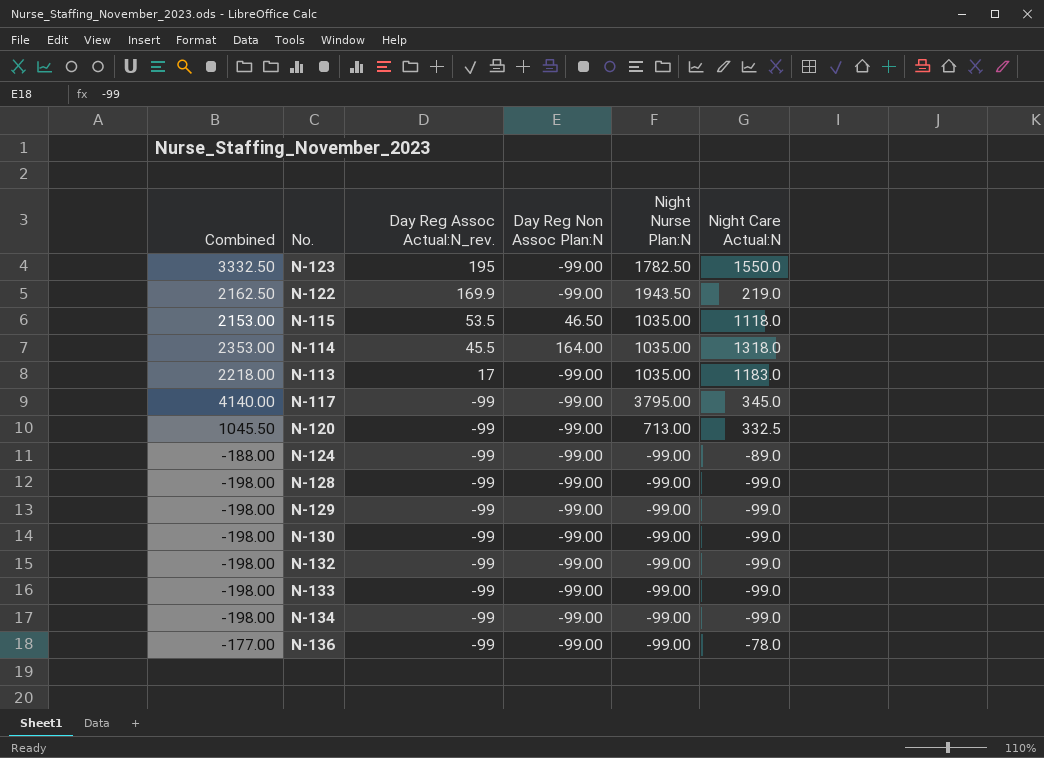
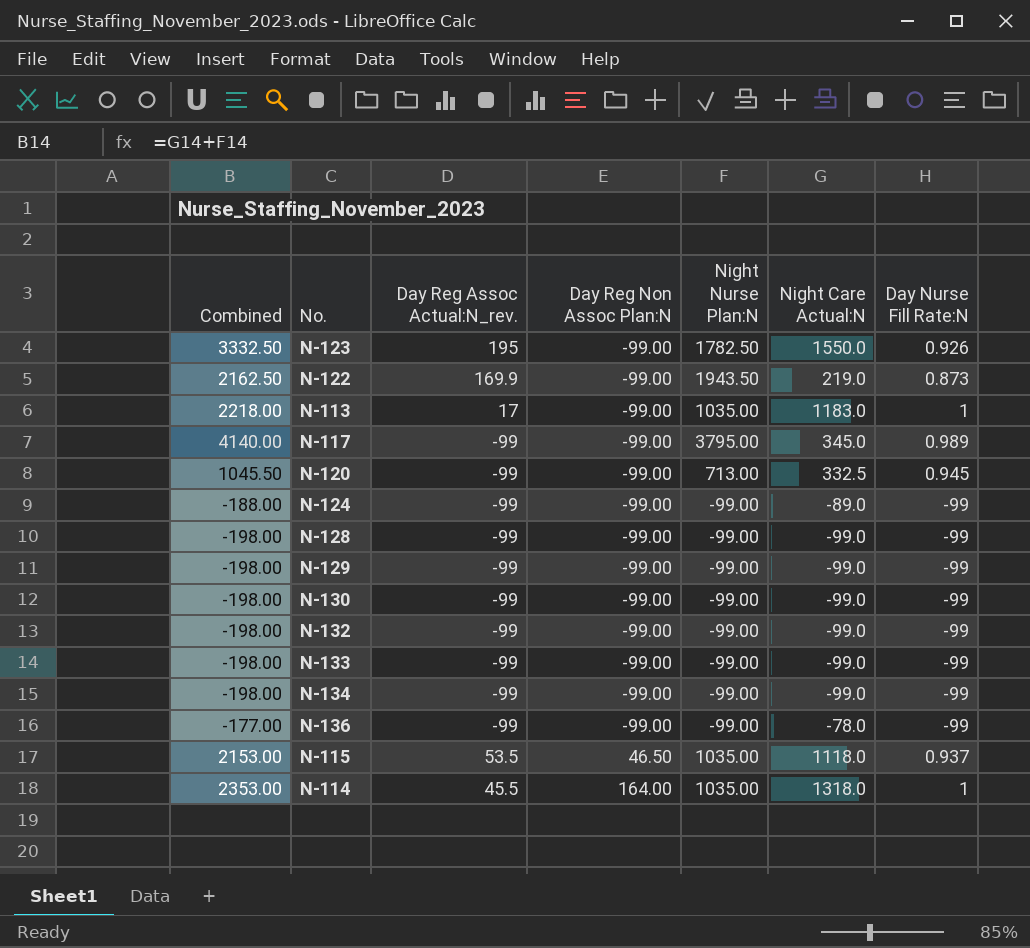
row order: Day Reg Assoc Actual:N_rev. descending -> Day Reg Non Assoc Plan:N ascending
column Day Nurse Fill Rate:N | position: none -> 7

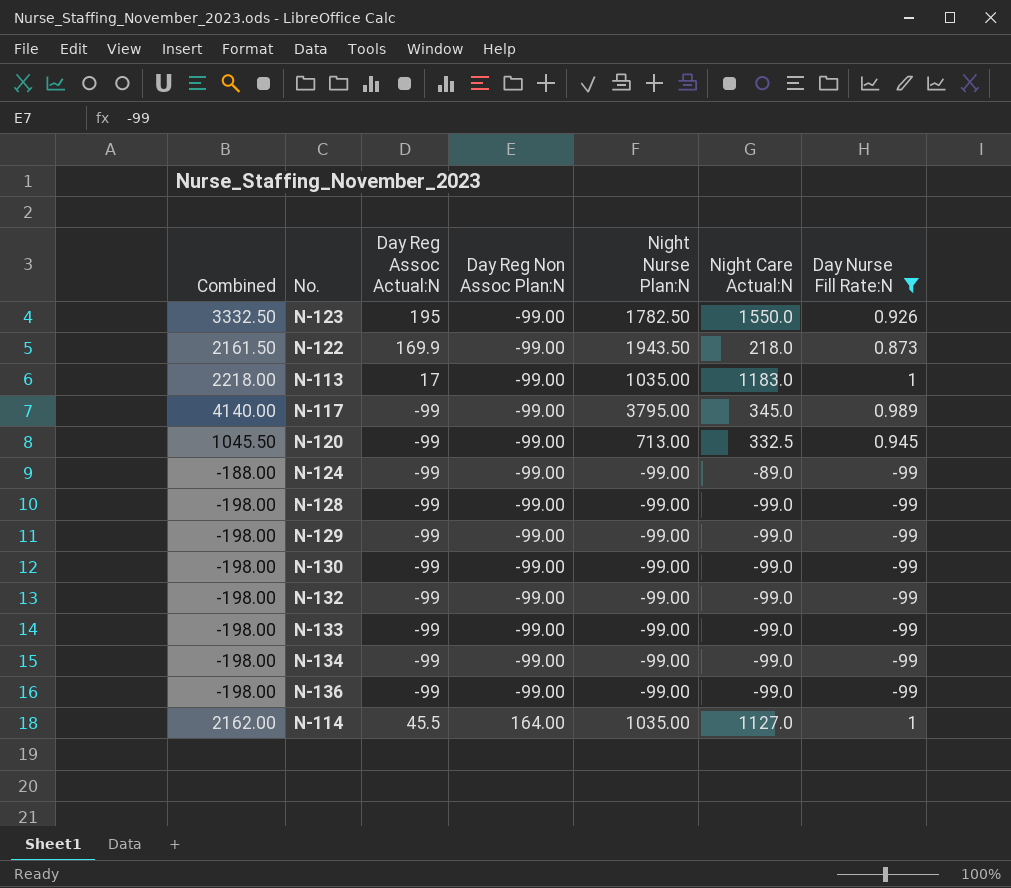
filter: none -> Day Nurse Fill Rate:N != 0.937
column name: Day Reg Assoc Actual:N_rev. -> Day Reg Assoc Actual:N
N-122 | Combined: 2162.50 -> 2161.50
N-122 | Night Care Actual:N: 219.0 -> 218.0
N-136 | Combined: -177.00 -> -198.00
N-136 | Night Care Actual:N: -78.0 -> -99.0
N-114 | Combined: 2353.00 -> 2162.00
N-114 | Night Care Actual:N: 1318.0 -> 1127.0

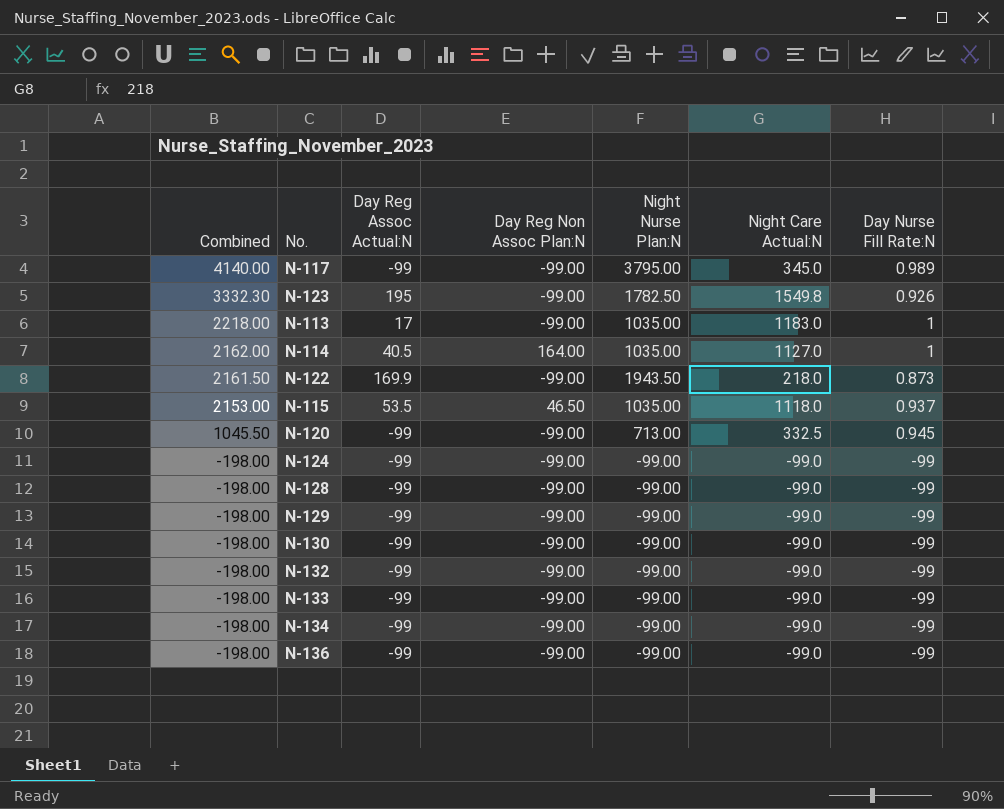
filter: Day Nurse Fill Rate:N != 0.937 -> none
row order: Day Reg Non Assoc Plan:N ascending -> Combined descending
N-123 | Combined: 3332.50 -> 3332.30
N-123 | Night Care Actual:N: 1550.0 -> 1549.8
N-114 | Day Reg Assoc Actual:N: 45.5 -> 40.5
N-124 | Combined: -188.00 -> -198.00
N-124 | Night Care Actual:N: -89.0 -> -99.0

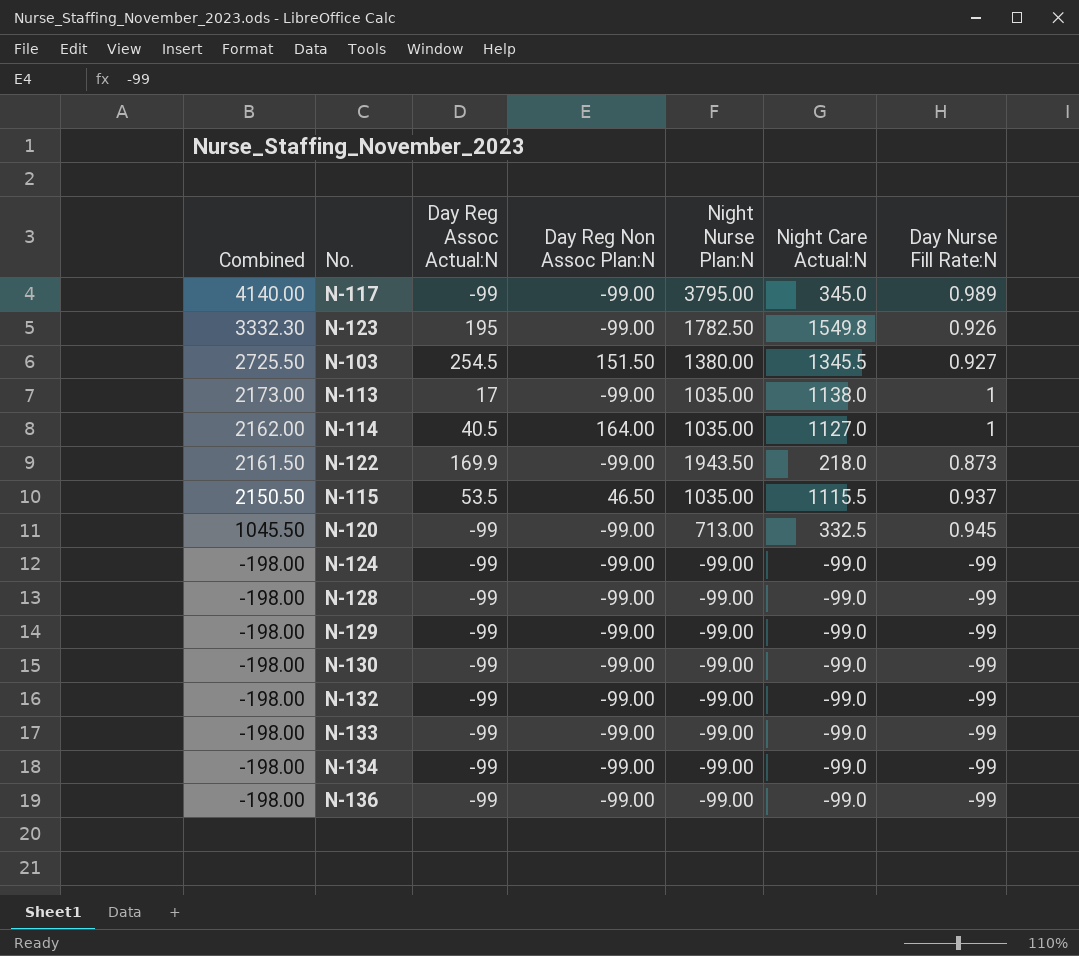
row N-103: none -> 2725.50 | 254.5 | 151.50 | 1380.00 | 1345.5 | 0.927
N-113 | Combined: 2218.00 -> 2173.00
N-113 | Night Care Actual:N: 1183.0 -> 1138.0
N-115 | Combined: 2153.00 -> 2150.50
N-115 | Night Care Actual:N: 1118.0 -> 1115.5

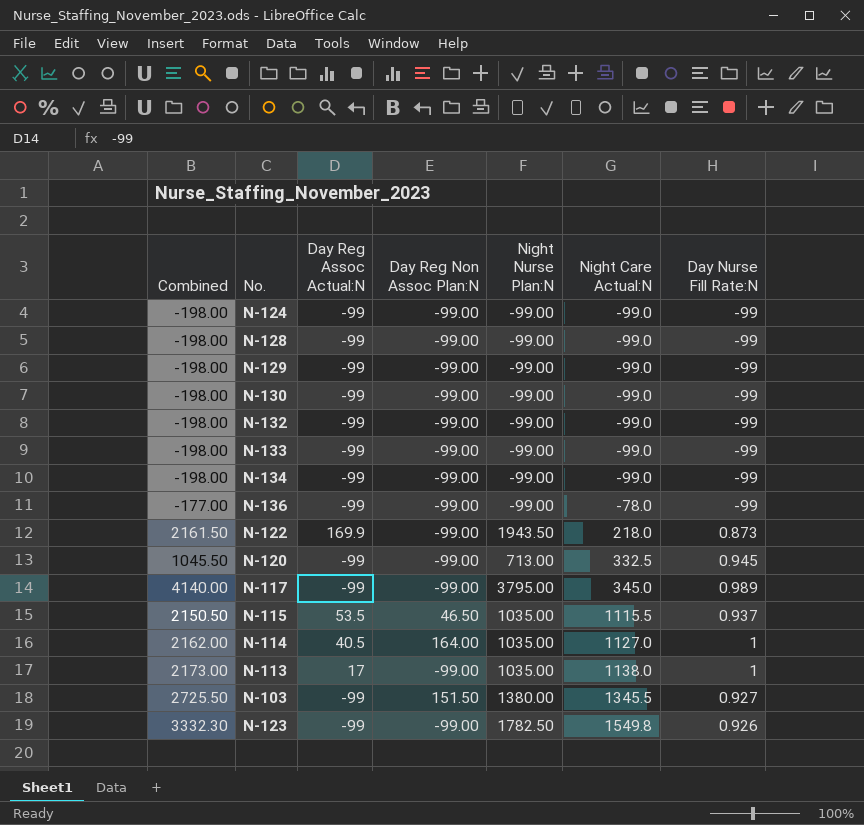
row order: Combined descending -> Night Care Actual:N ascending
N-136 | Combined: -198.00 -> -177.00
N-136 | Night Care Actual:N: -99.0 -> -78.0
N-103 | Day Reg Assoc Actual:N: 254.5 -> -99
N-123 | Day Reg Assoc Actual:N: 195 -> -99

